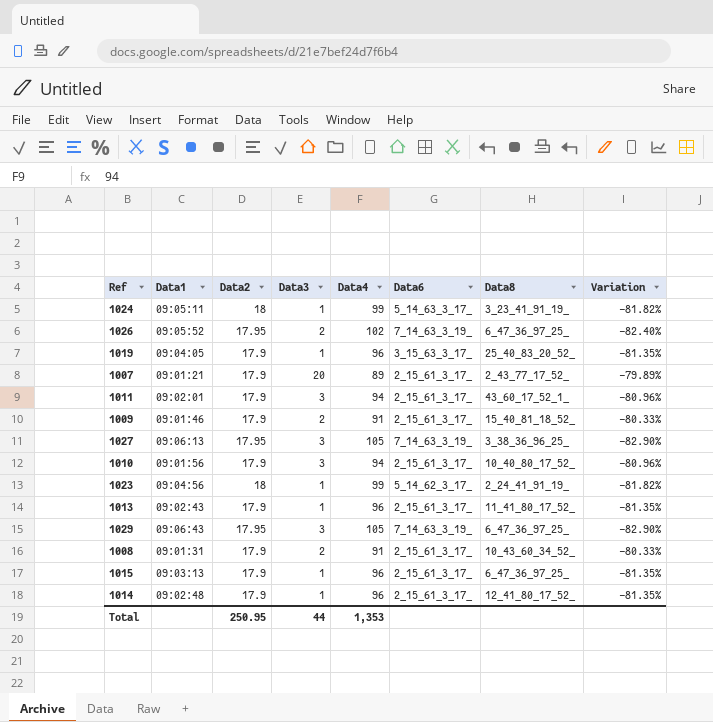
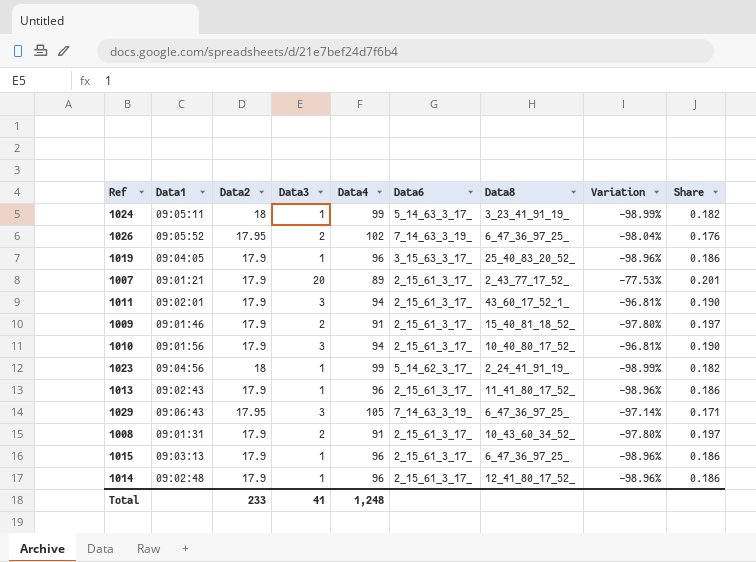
column Variation | formula: ([Data2] - [Data4]) / [Data4] -> ([Data3] - [Data4]) / [Data4]
column Share | formula: none -> [Data2] / [Data4]
row 1027: 09:06:13 | 17.95 | 3 | 105 | 7_14_63_3_19_ | 3_38_36_96_25_ | -82.90% -> none
Total | Data2: 250.95 -> 233
Total | Data3: 44 -> 41
Total | Data4: 1,353 -> 1,248

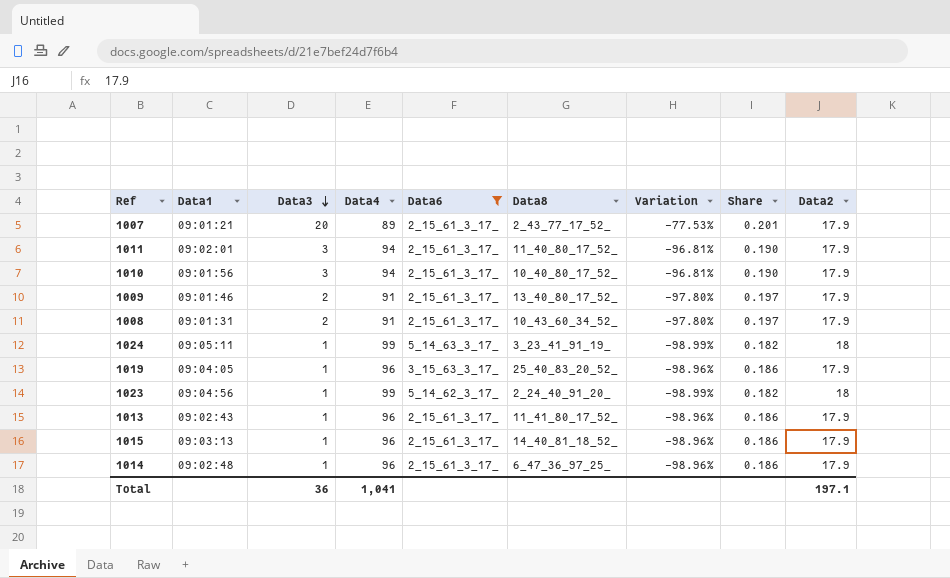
filter: none -> Data6 != 7_14_63_3_19_
row order: none -> Data3 descending
column Data2 | position: 3 -> 9
1011 | Data8: 43_60_17_52_1_ -> 11_40_80_17_52_
1009 | Data8: 15_40_81_18_52_ -> 13_40_80_17_52_
1023 | Data8: 2_24_41_91_19_ -> 2_24_40_91_20_
1015 | Data8: 6_47_36_97_25_ -> 14_40_81_18_52_
1014 | Data8: 12_41_80_17_52_ -> 6_47_36_97_25_
Total | Data3: 41 -> 36
Total | Data4: 1,248 -> 1,041
Total | Data2: 233 -> 197.1

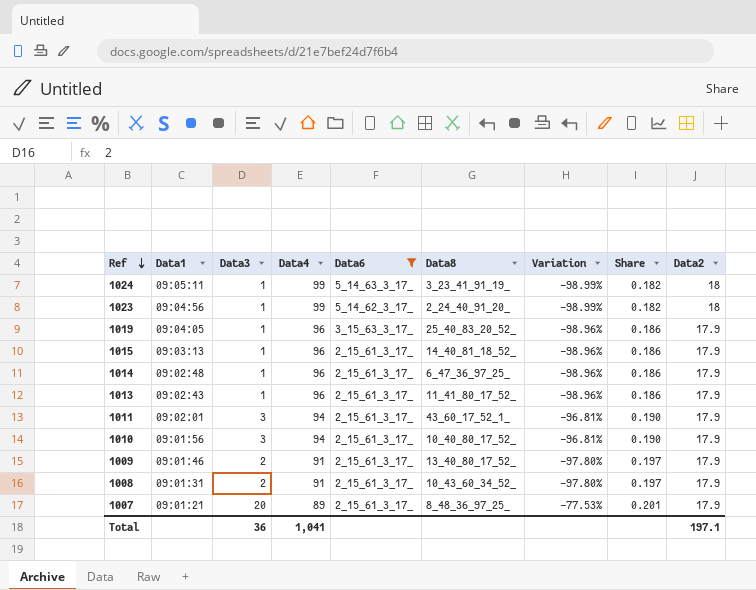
row order: Data3 descending -> Ref descending
1011 | Data8: 11_40_80_17_52_ -> 43_60_17_52_1_
1007 | Data8: 2_43_77_17_52_ -> 8_48_36_97_25_

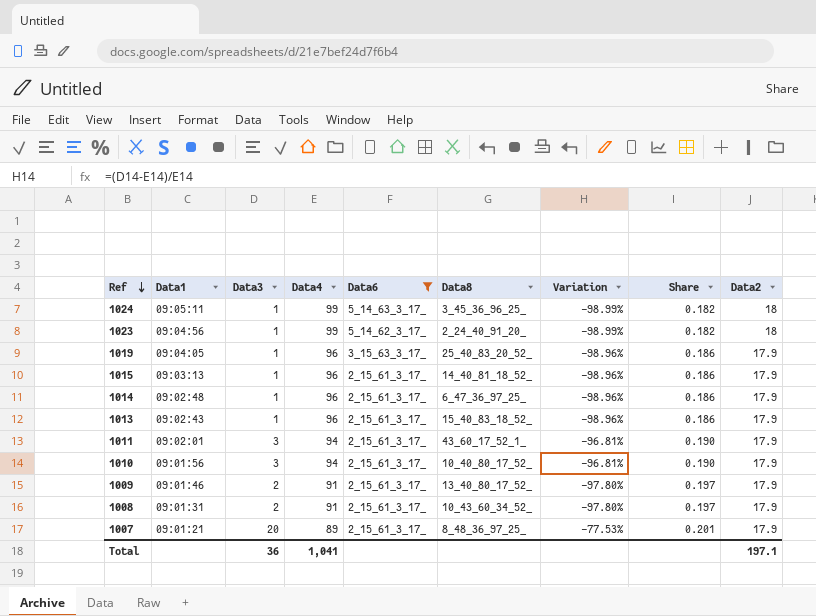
1024 | Data8: 3_23_41_91_19_ -> 3_45_36_96_25_
1013 | Data8: 11_41_80_17_52_ -> 15_40_83_18_52_

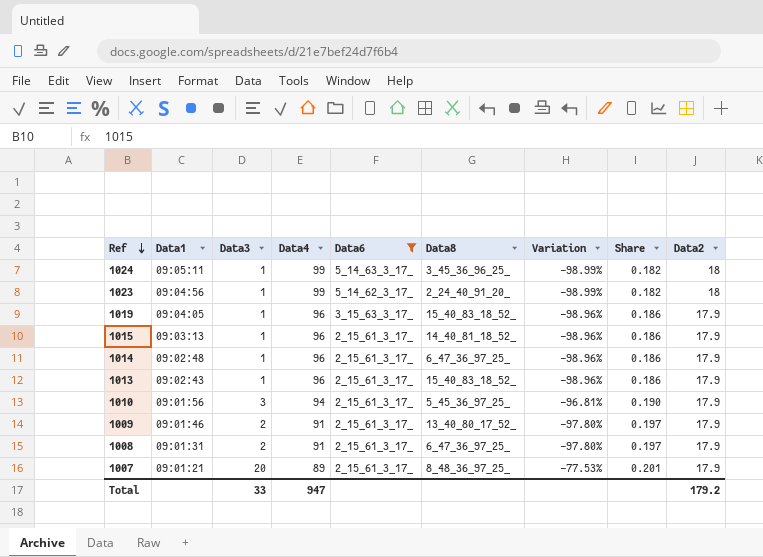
row 1011: 09:02:01 | 3 | 94 | 2_15_61_3_17_ | 43_60_17_52_1_ | -96.81% | 0.190 | 17.9 -> none
1019 | Data8: 25_40_83_20_52_ -> 15_40_83_18_52_
1010 | Data8: 10_40_80_17_52_ -> 5_45_36_97_25_
1008 | Data8: 10_43_60_34_52_ -> 6_47_36_97_25_
Total | Data3: 36 -> 33
Total | Data4: 1,041 -> 947
Total | Data2: 197.1 -> 179.2

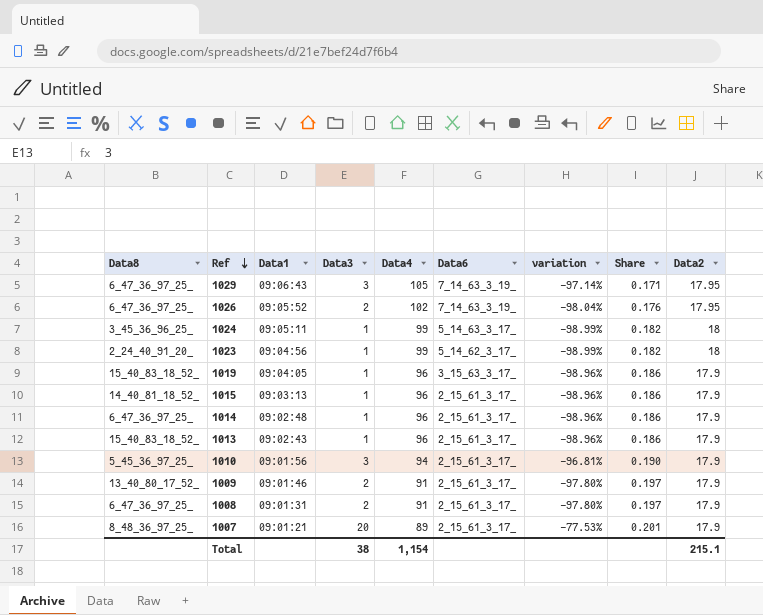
filter: Data6 != 7_14_63_3_19_ -> none
column Data8 | position: 6 -> 1
column name: Variation -> variation
Total | Data3: 33 -> 38
Total | Data4: 947 -> 1,154
Total | Data2: 179.2 -> 215.1

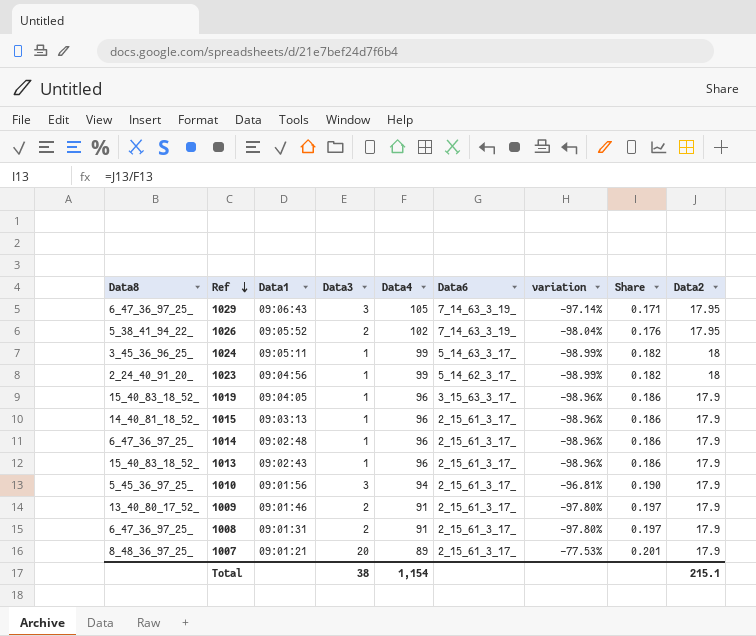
1026 | Data8: 6_47_36_97_25_ -> 5_38_41_94_22_

